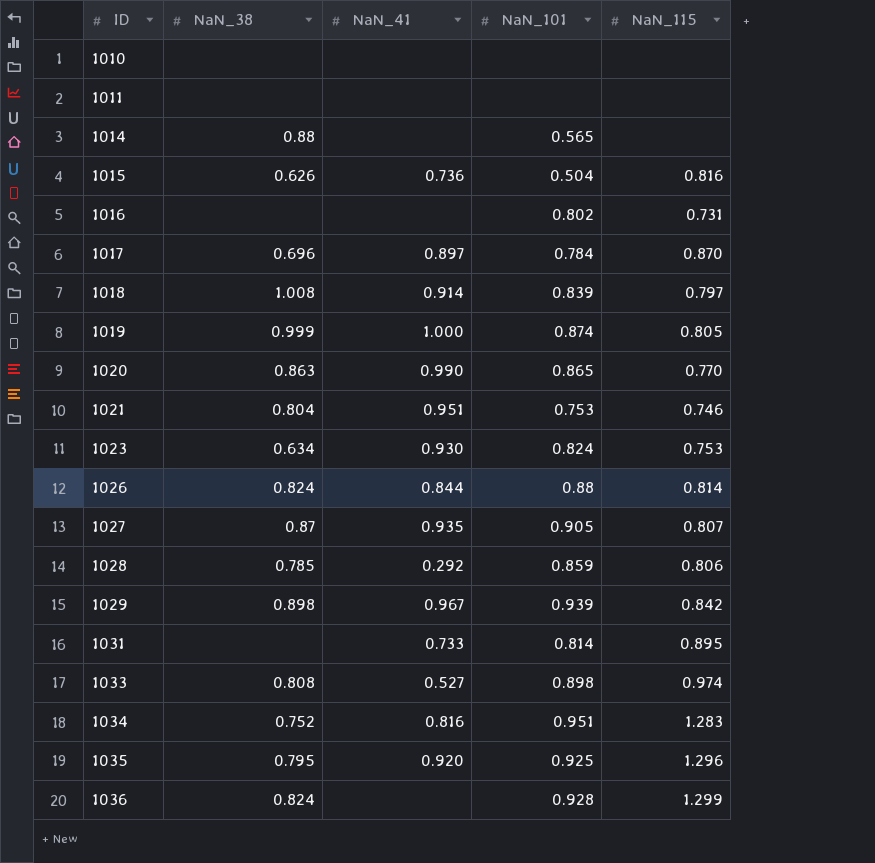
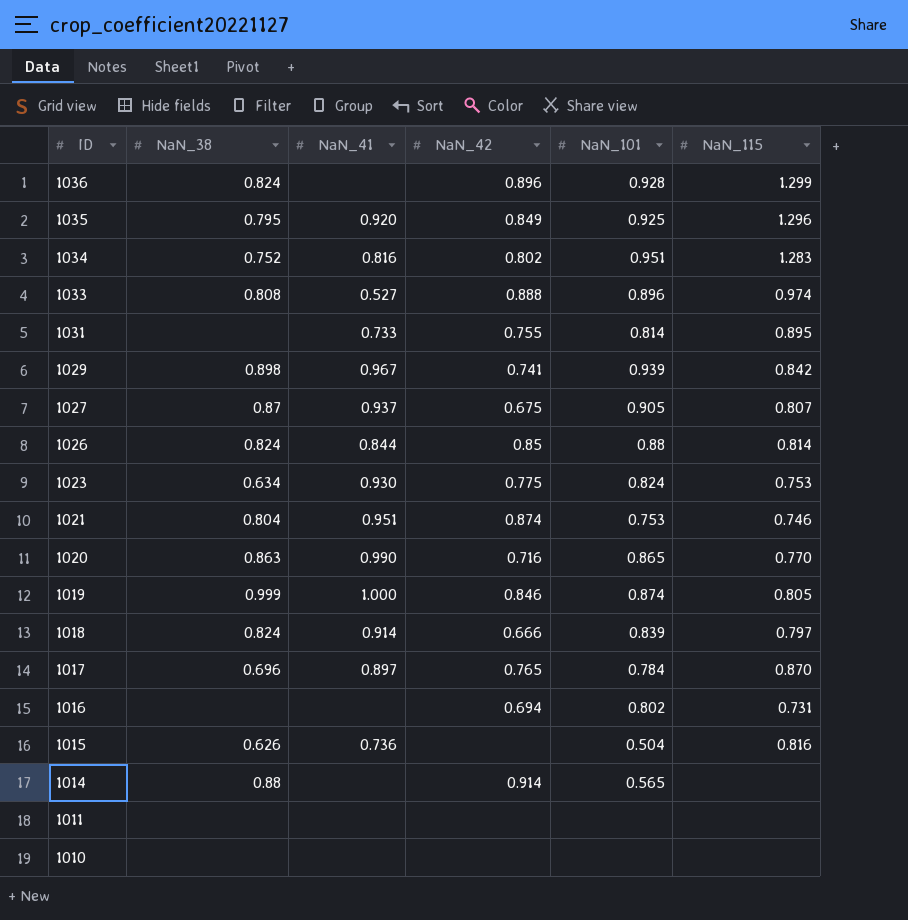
row order: ID ascending -> ID descending
column NaN_42 | position: none -> 4
row 1028: 0.785 | 0.292 | 0.859 | 0.806 -> none
1033 | NaN_101: 0.898 -> 0.896
1027 | NaN_41: 0.935 -> 0.937
1018 | NaN_38: 1.008 -> 0.824

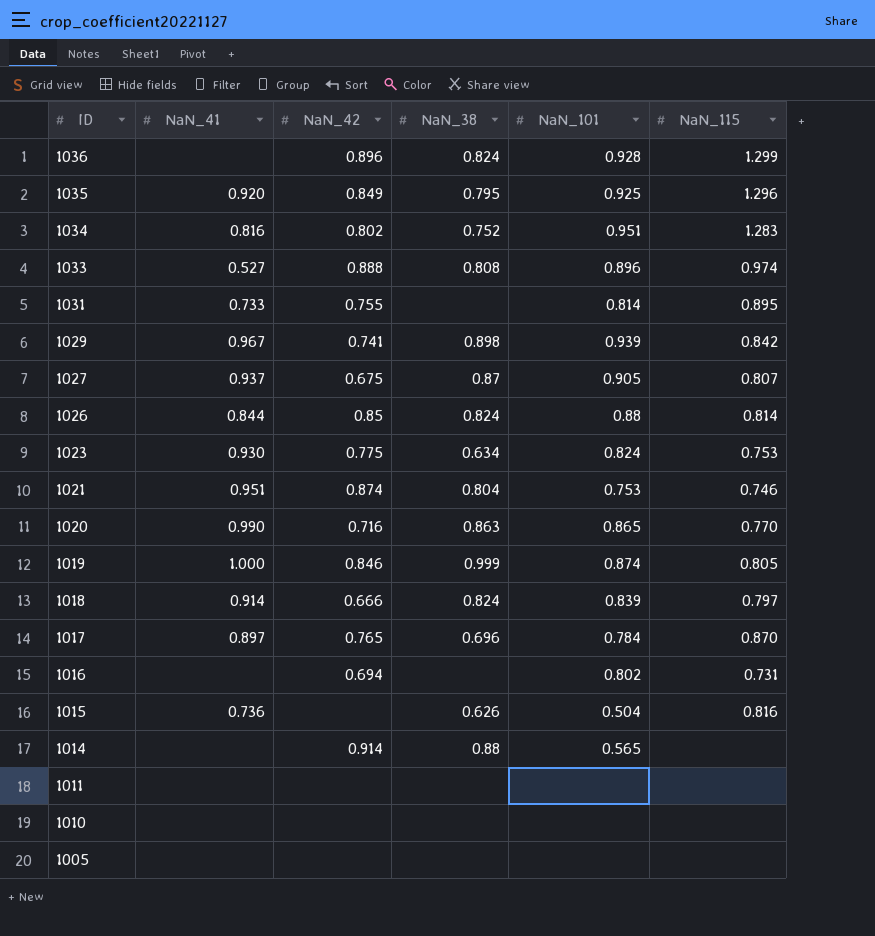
column NaN_38 | position: 2 -> 4
row 1005: none -> none | none | none | none | none

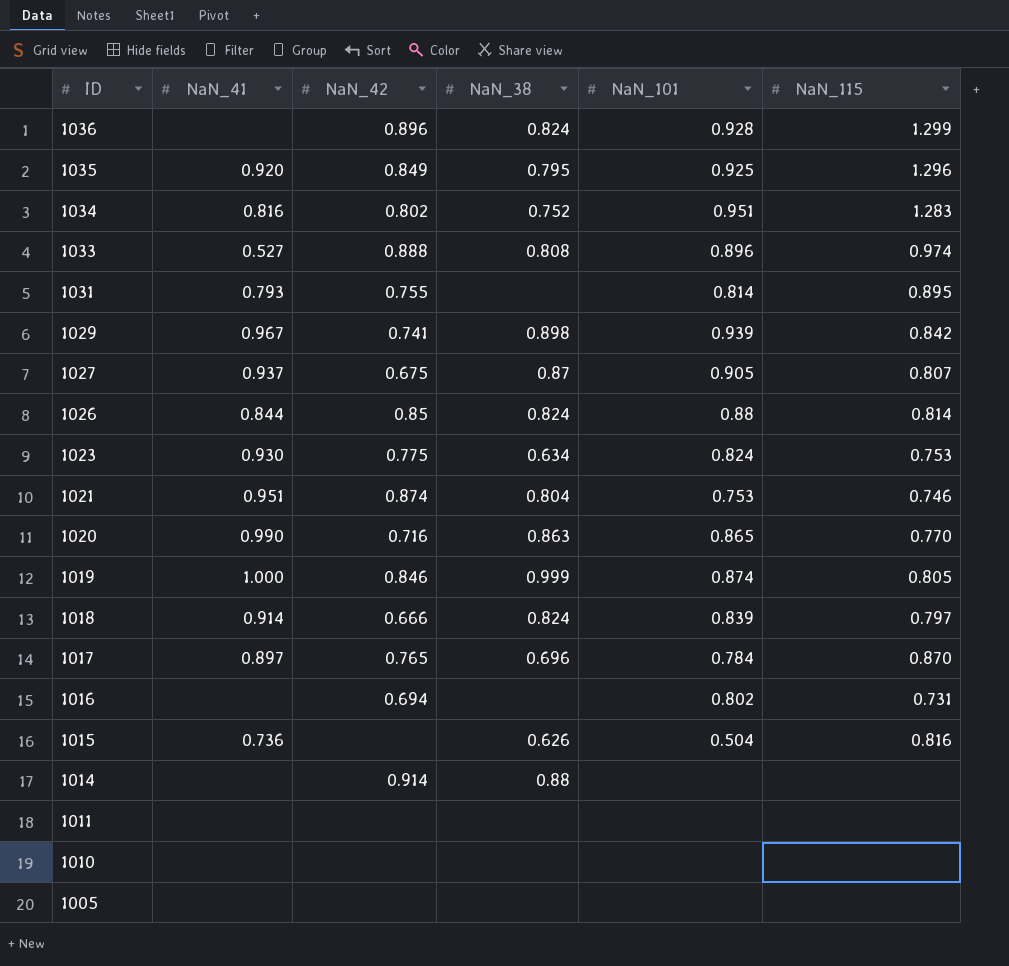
1031 | NaN_41: 0.733 -> 0.793
1014 | NaN_101: 0.565 -> none

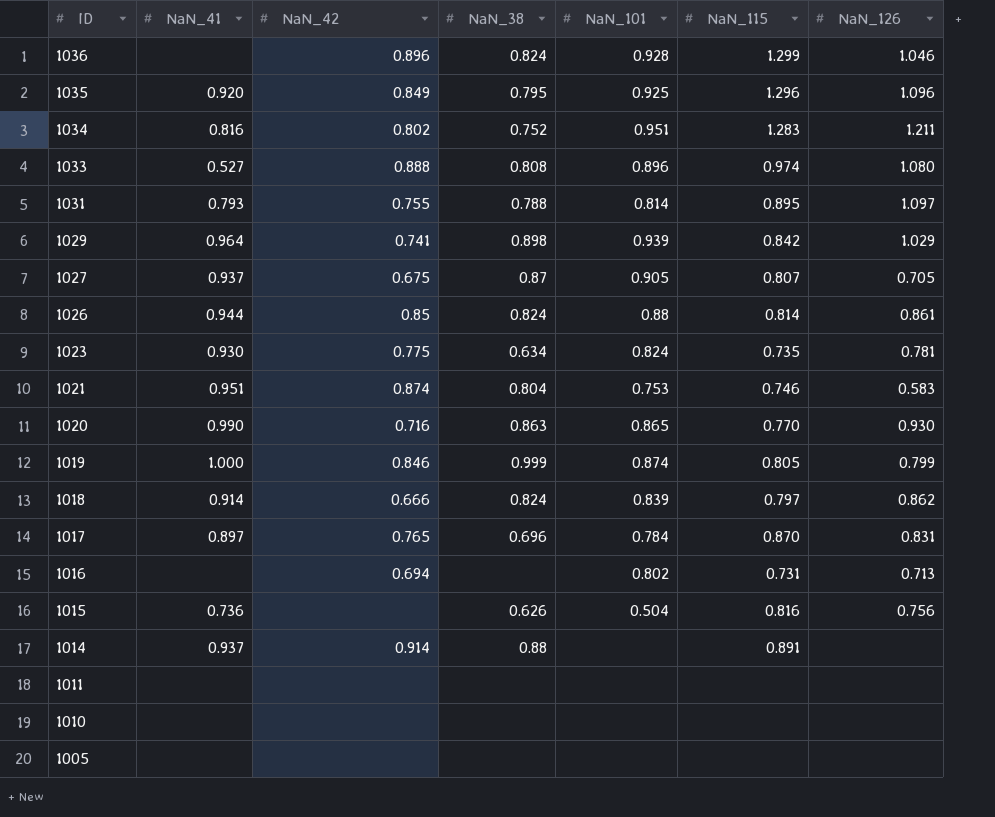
column NaN_126 | position: none -> 7
1031 | NaN_38: none -> 0.788
1029 | NaN_41: 0.967 -> 0.964
1026 | NaN_41: 0.844 -> 0.944
1023 | NaN_115: 0.753 -> 0.735
1014 | NaN_41: none -> 0.937
1014 | NaN_115: none -> 0.891

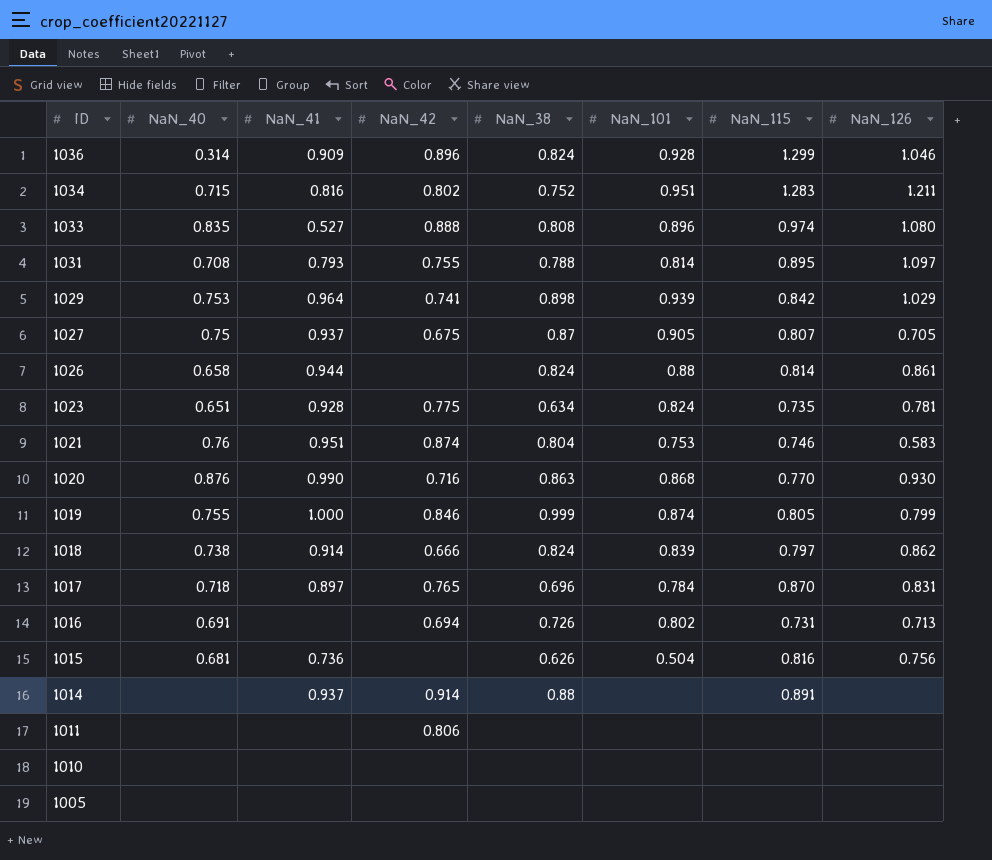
column NaN_40 | position: none -> 2
row 1035: 0.920 | 0.849 | 0.795 | 0.925 | 1.296 | 1.096 -> none
1036 | NaN_41: none -> 0.909
1026 | NaN_42: 0.85 -> none
1023 | NaN_41: 0.930 -> 0.928
1020 | NaN_101: 0.865 -> 0.868
1016 | NaN_38: none -> 0.726
1011 | NaN_42: none -> 0.806

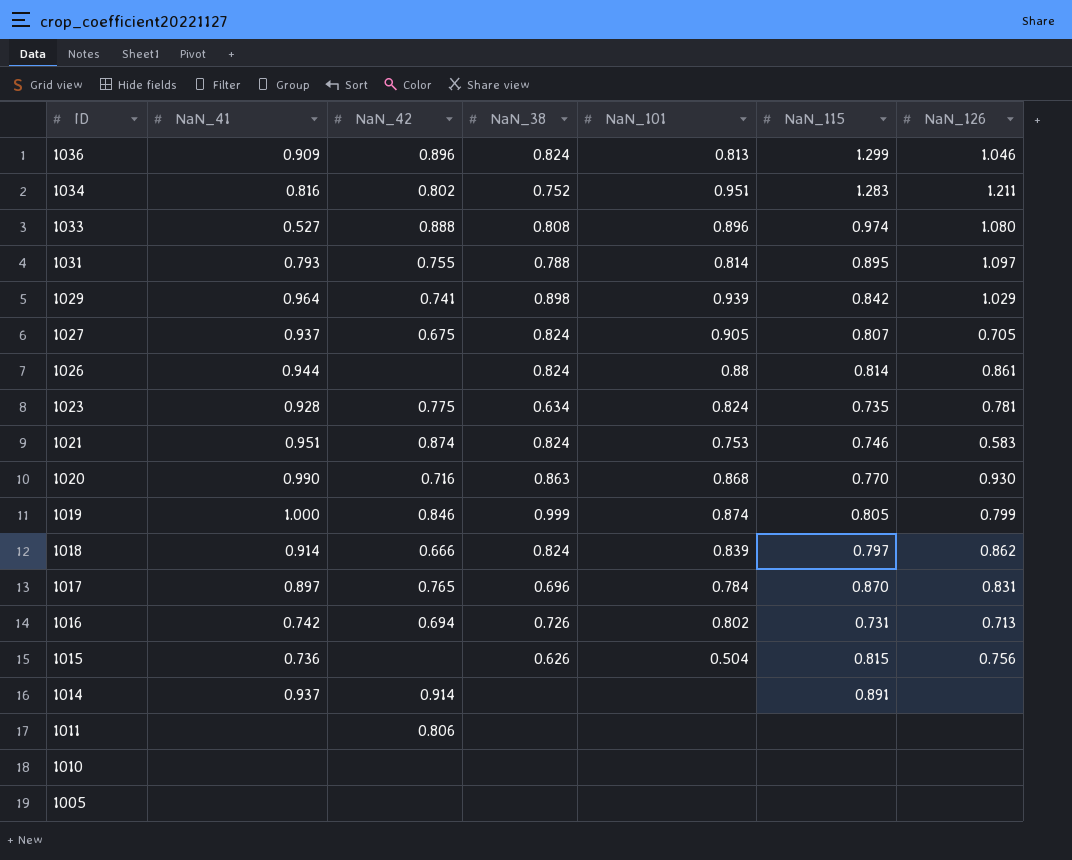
column NaN_40 | position: 2 -> none
1036 | NaN_101: 0.928 -> 0.813
1027 | NaN_38: 0.87 -> 0.824
1021 | NaN_38: 0.804 -> 0.824
1016 | NaN_41: none -> 0.742
1015 | NaN_115: 0.816 -> 0.815
1014 | NaN_38: 0.88 -> none

